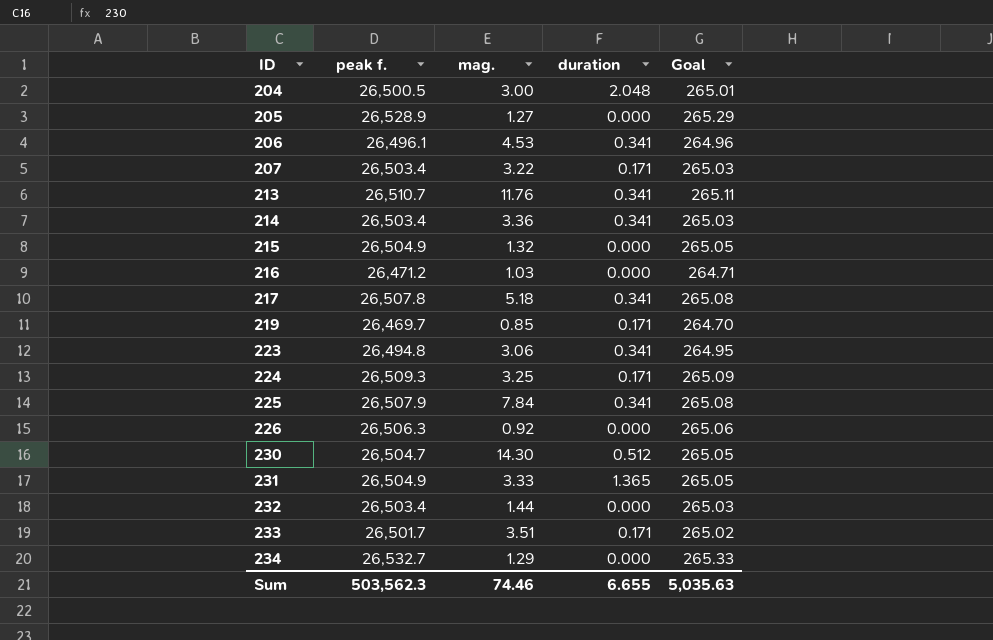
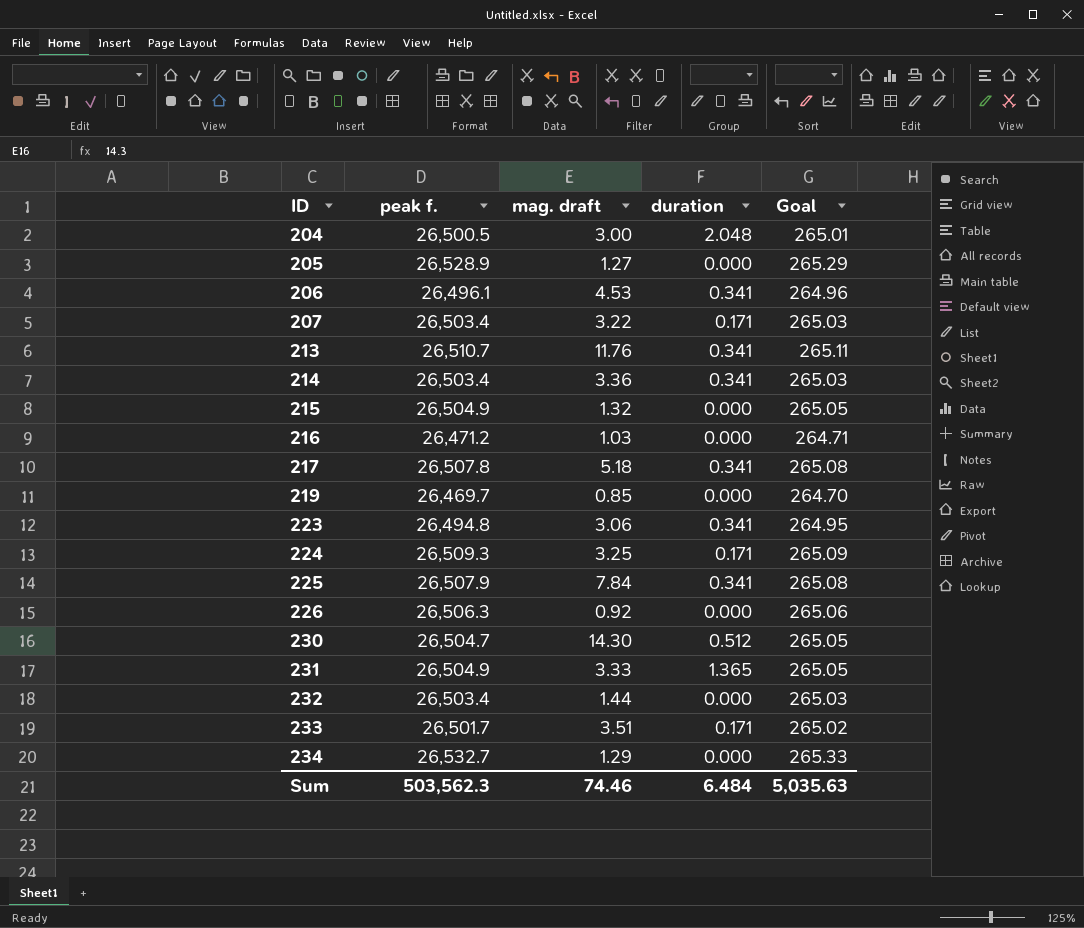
column name: mag. -> mag. draft
219 | duration: 0.171 -> 0.000
Sum | duration: 6.655 -> 6.484

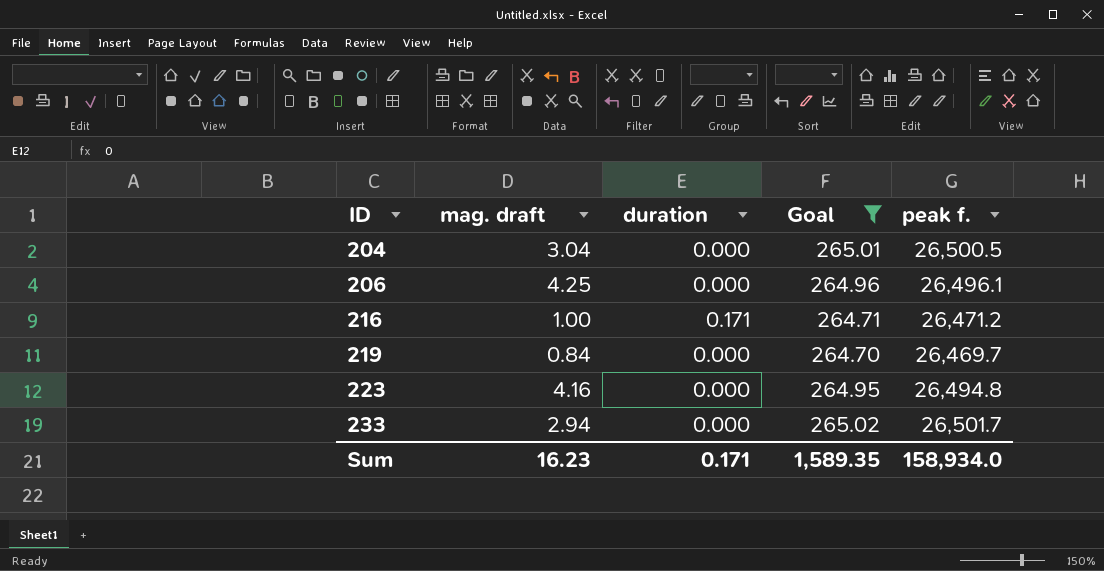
filter: none -> Goal <= 265.02
column peak f. | position: 2 -> 5
204 | mag. draft: 3.00 -> 3.04
204 | duration: 2.048 -> 0.000
206 | mag. draft: 4.53 -> 4.25
206 | duration: 0.341 -> 0.000
216 | mag. draft: 1.03 -> 1.00
216 | duration: 0.000 -> 0.171
219 | mag. draft: 0.85 -> 0.84
223 | mag. draft: 3.06 -> 4.16
223 | duration: 0.341 -> 0.000
233 | mag. draft: 3.51 -> 2.94
233 | duration: 0.171 -> 0.000
Sum | mag. draft: 74.46 -> 16.23
Sum | duration: 6.484 -> 0.171
Sum | Goal: 5,035.63 -> 1,589.35
Sum | peak f.: 503,562.3 -> 158,934.0

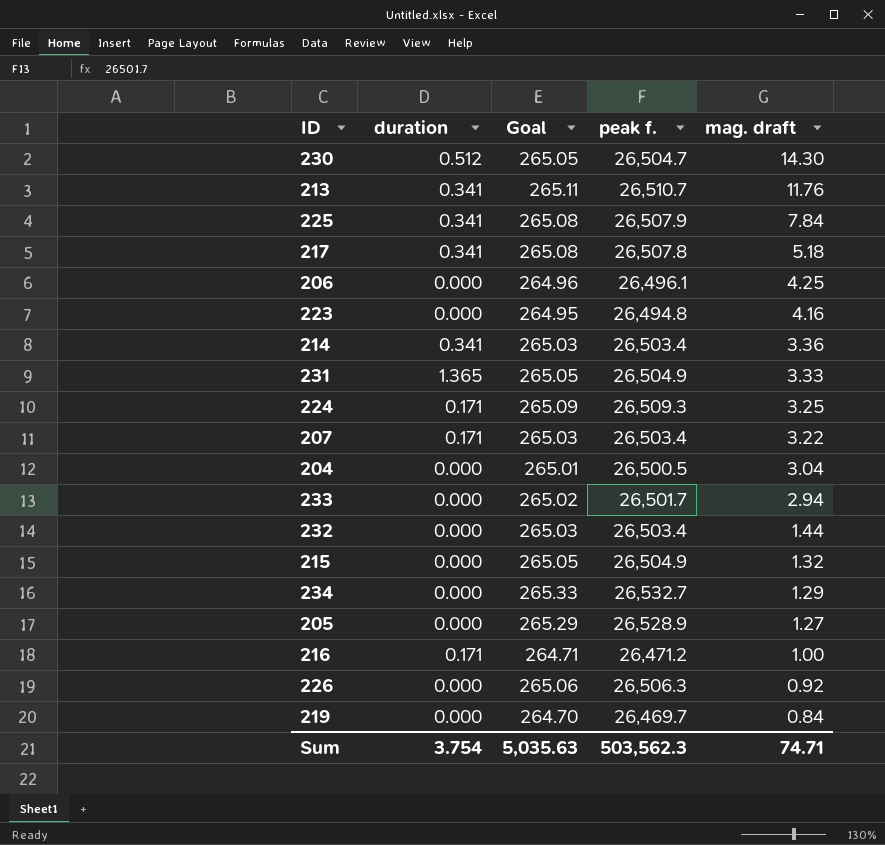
filter: Goal <= 265.02 -> none
row order: ID ascending -> mag. draft descending
column mag. draft | position: 2 -> 5
Sum | duration: 0.171 -> 3.754
Sum | Goal: 1,589.35 -> 5,035.63
Sum | peak f.: 158,934.0 -> 503,562.3
Sum | mag. draft: 16.23 -> 74.71

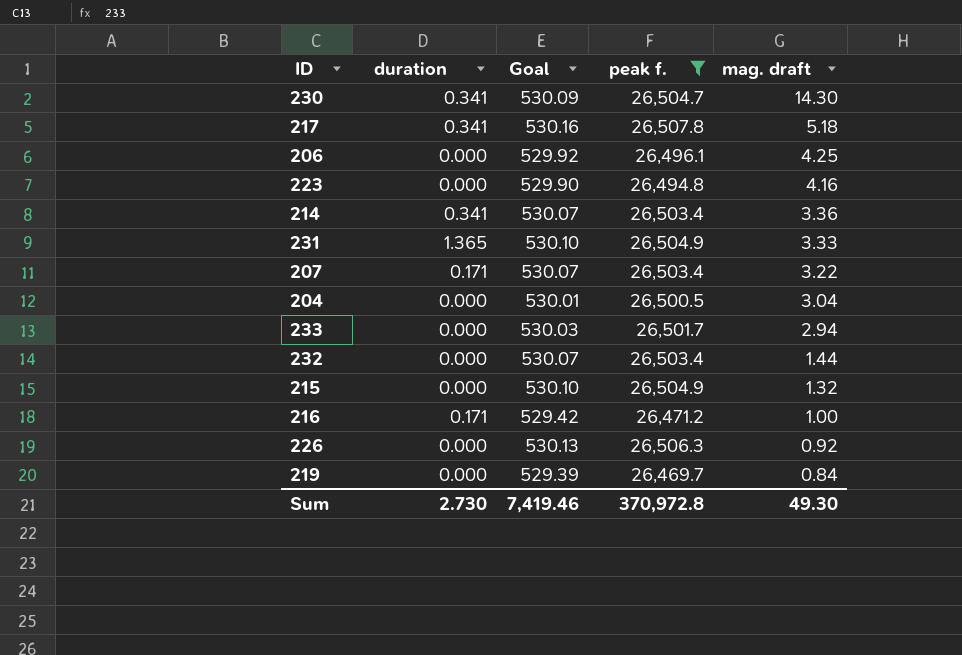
filter: none -> peak f. <= 26,507.8
column Goal | formula: [peak f.] * 0.01 -> [peak f.] * 0.02
230 | duration: 0.512 -> 0.341
Sum | duration: 3.754 -> 2.730
Sum | Goal: 5,035.63 -> 7,419.46
Sum | peak f.: 503,562.3 -> 370,972.8
Sum | mag. draft: 74.71 -> 49.30

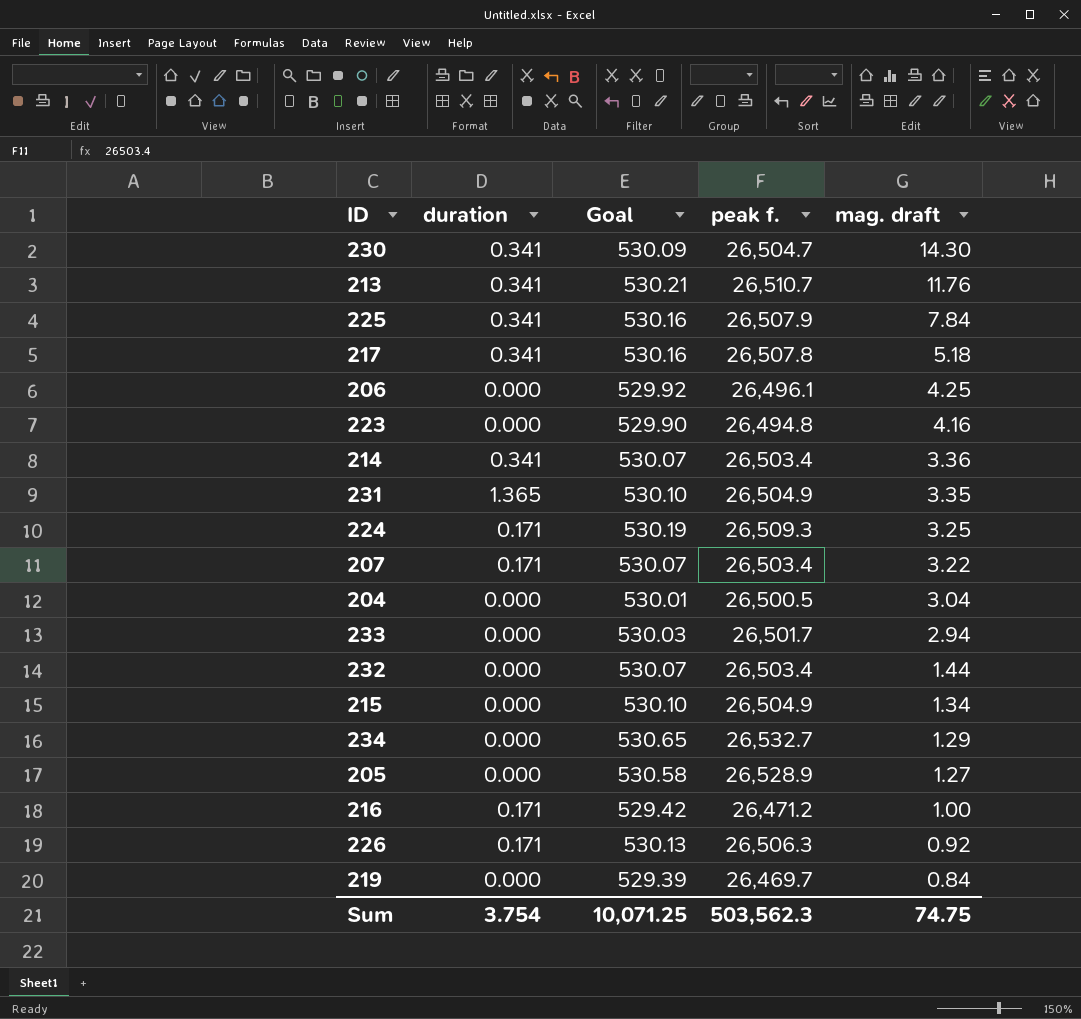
filter: peak f. <= 26,507.8 -> none
231 | mag. draft: 3.33 -> 3.35
215 | mag. draft: 1.32 -> 1.34
226 | duration: 0.000 -> 0.171
Sum | duration: 2.730 -> 3.754
Sum | Goal: 7,419.46 -> 10,071.25
Sum | peak f.: 370,972.8 -> 503,562.3
Sum | mag. draft: 49.30 -> 74.75

